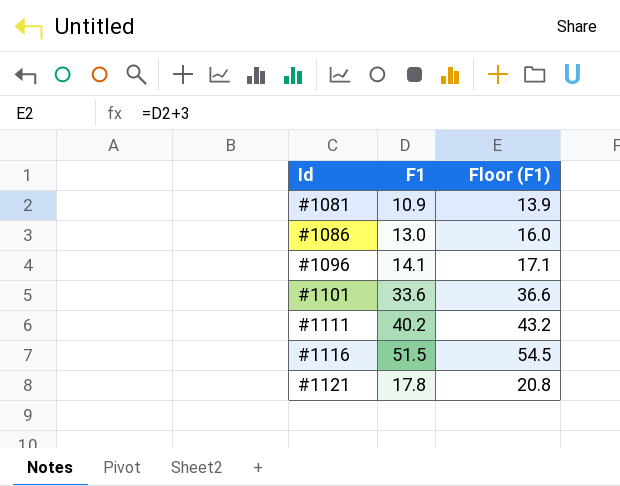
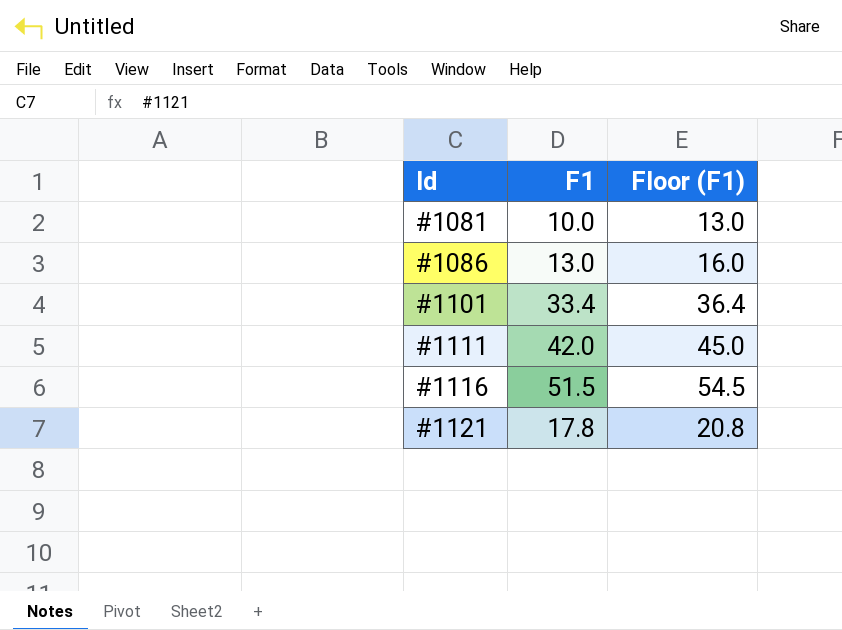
row #1096: 14.1 | 17.1 -> none
#1081 | F1: 10.9 -> 10.0
#1081 | Floor (F1): 13.9 -> 13.0
#1101 | F1: 33.6 -> 33.4
#1101 | Floor (F1): 36.6 -> 36.4
#1111 | F1: 40.2 -> 42.0
#1111 | Floor (F1): 43.2 -> 45.0

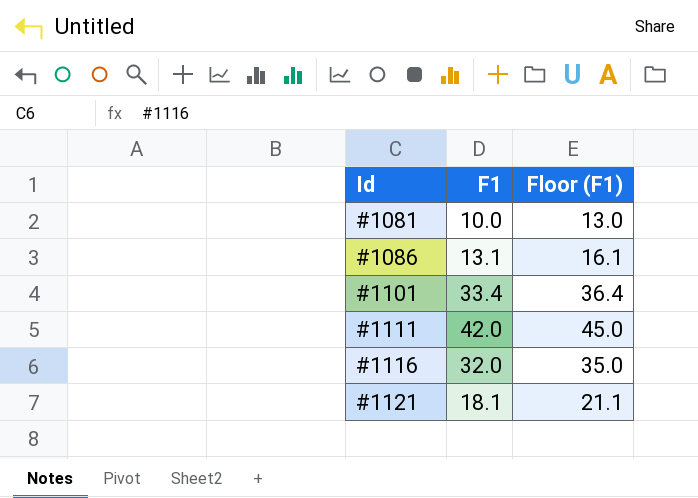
#1086 | F1: 13.0 -> 13.1
#1086 | Floor (F1): 16.0 -> 16.1
#1116 | F1: 51.5 -> 32.0
#1116 | Floor (F1): 54.5 -> 35.0
#1121 | F1: 17.8 -> 18.1
#1121 | Floor (F1): 20.8 -> 21.1

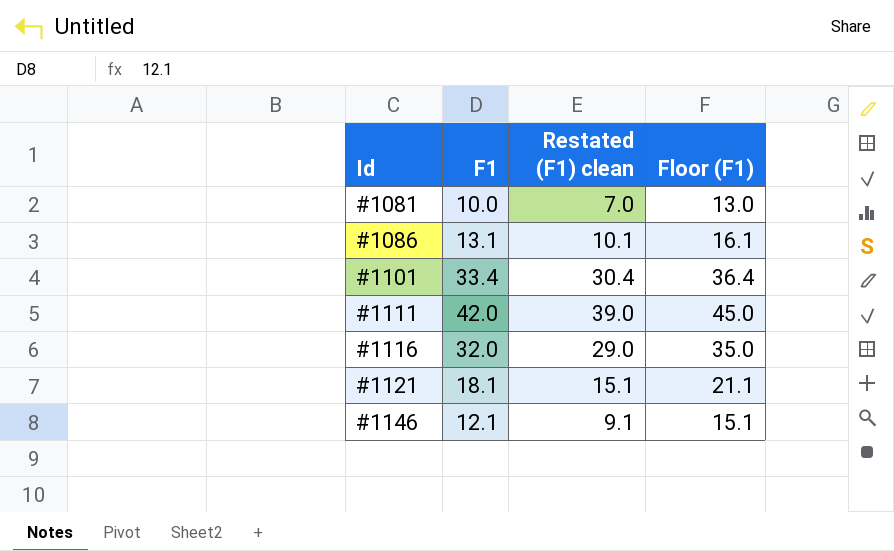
column Restated (F1) clean | formula: none -> [F1] - 3
row #1146: none -> 12.1 | 9.1 | 15.1

